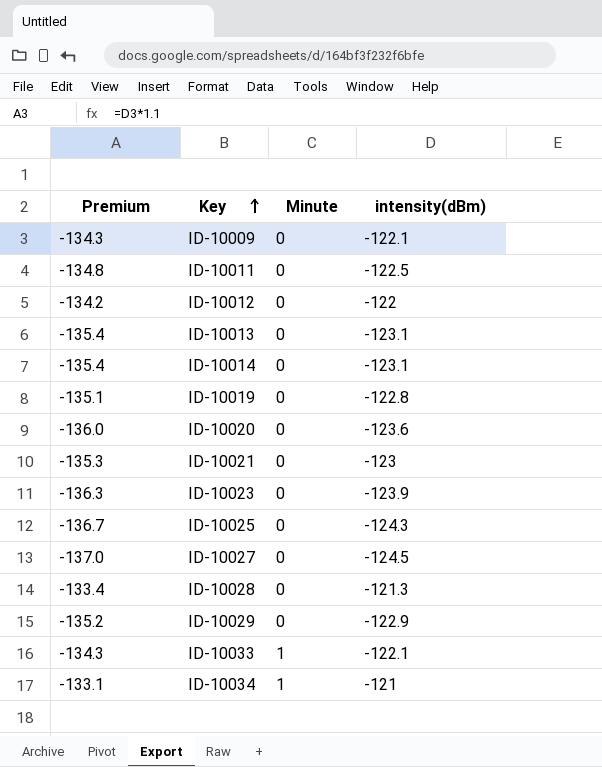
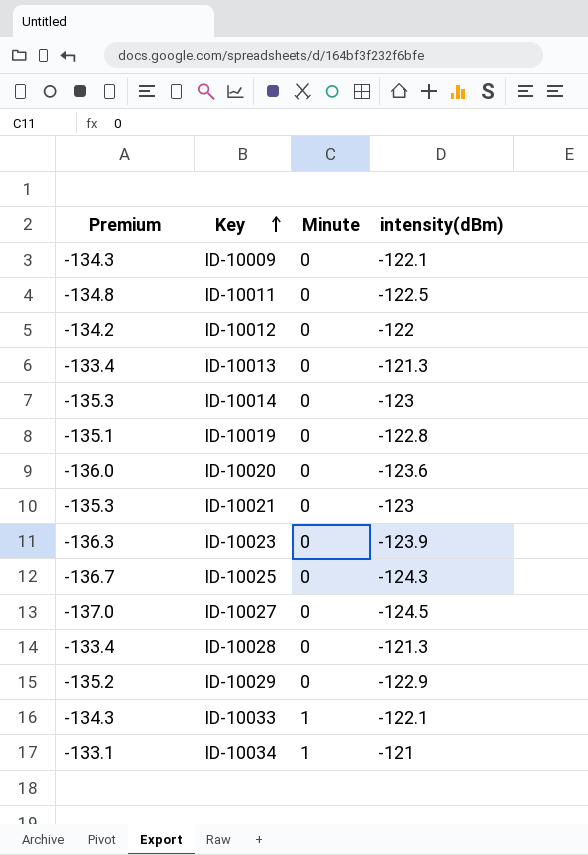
ID-10013 | Premium: -135.4 -> -133.4
ID-10013 | intensity(dBm): -123.1 -> -121.3
ID-10014 | Premium: -135.4 -> -135.3
ID-10014 | intensity(dBm): -123.1 -> -123

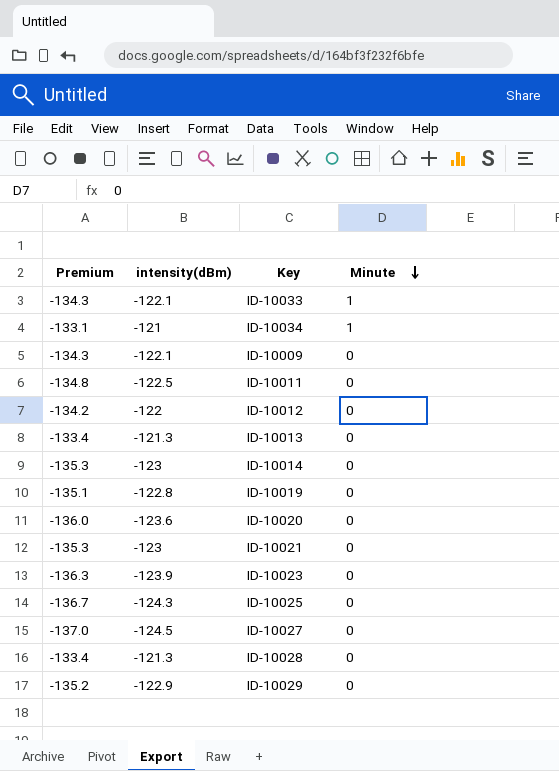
row order: Key ascending -> Minute descending
column intensity(dBm) | position: 4 -> 2

